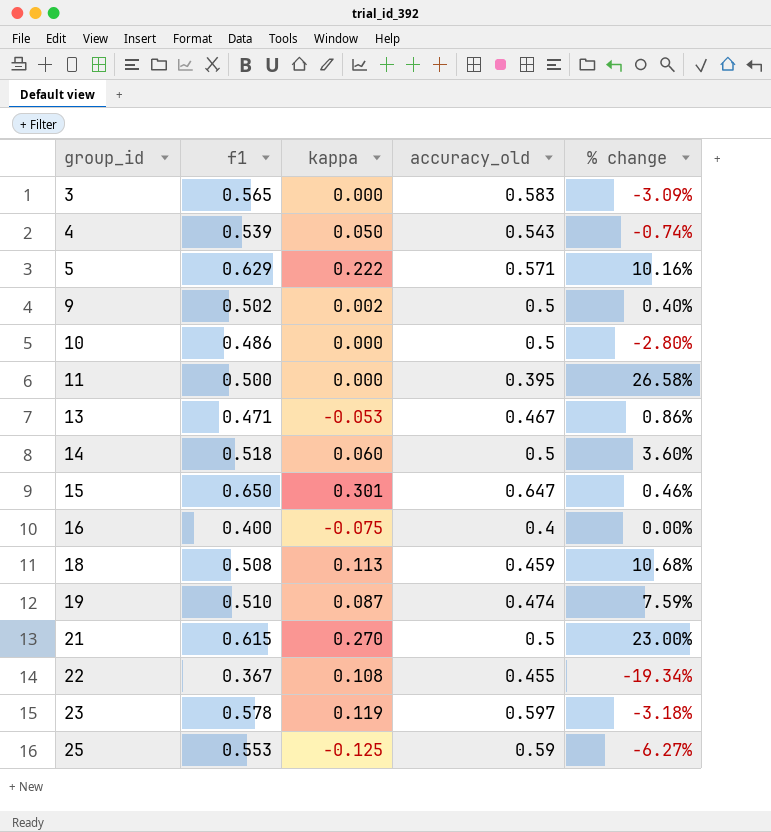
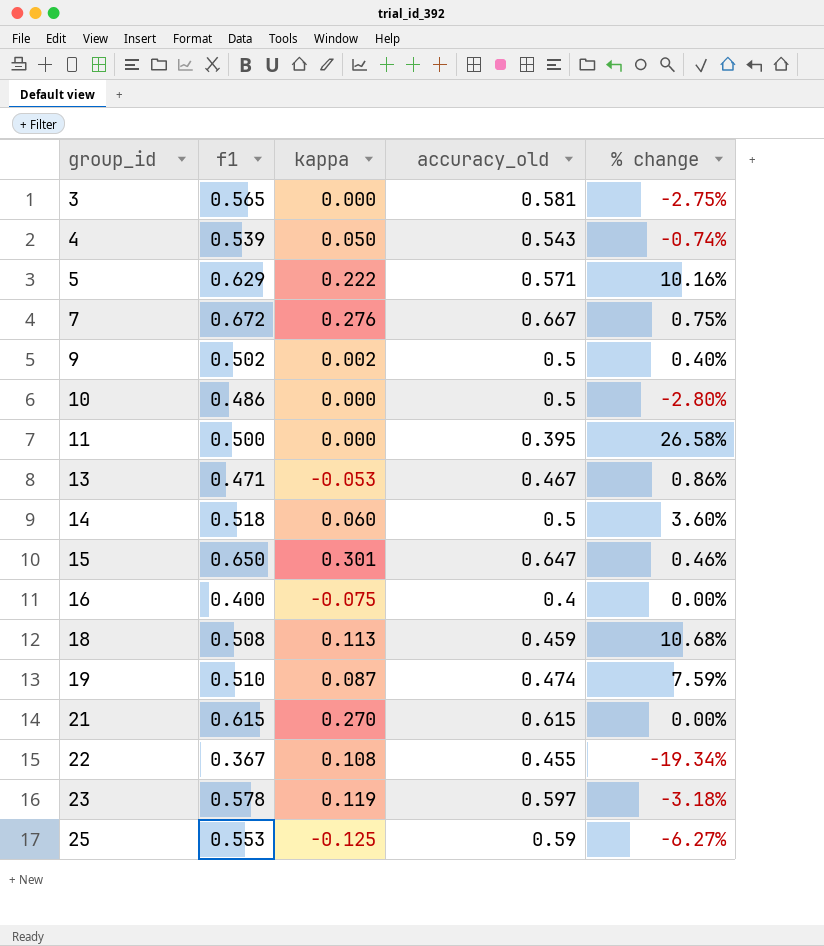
3 | accuracy_old: 0.583 -> 0.581
3 | % change: -3.09% -> -2.75%
row 7: none -> 0.672 | 0.276 | 0.667 | 0.75%
21 | accuracy_old: 0.5 -> 0.615
21 | % change: 23.00% -> 0.00%

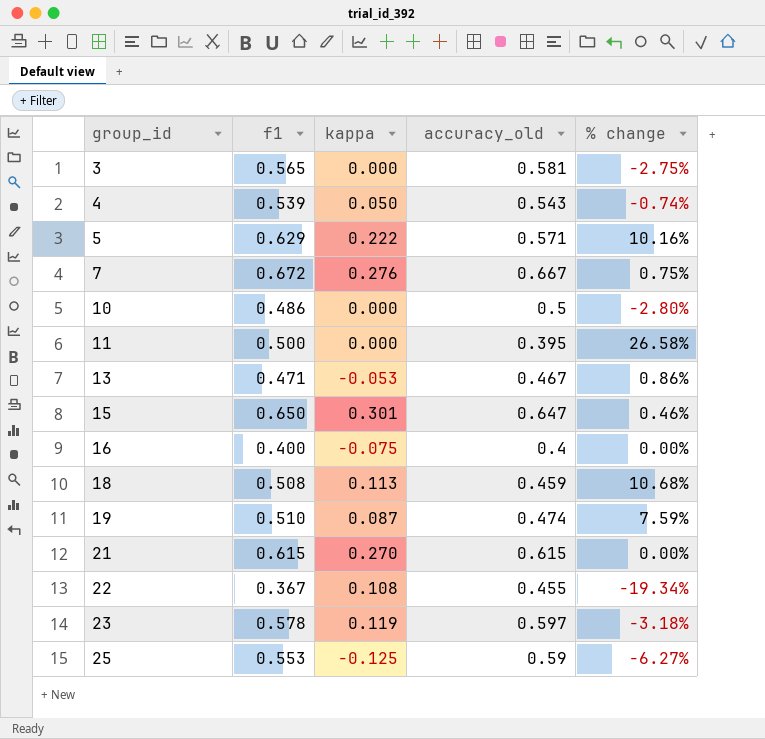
row 9: 0.502 | 0.002 | 0.5 | 0.40% -> none
row 14: 0.518 | 0.060 | 0.5 | 3.60% -> none

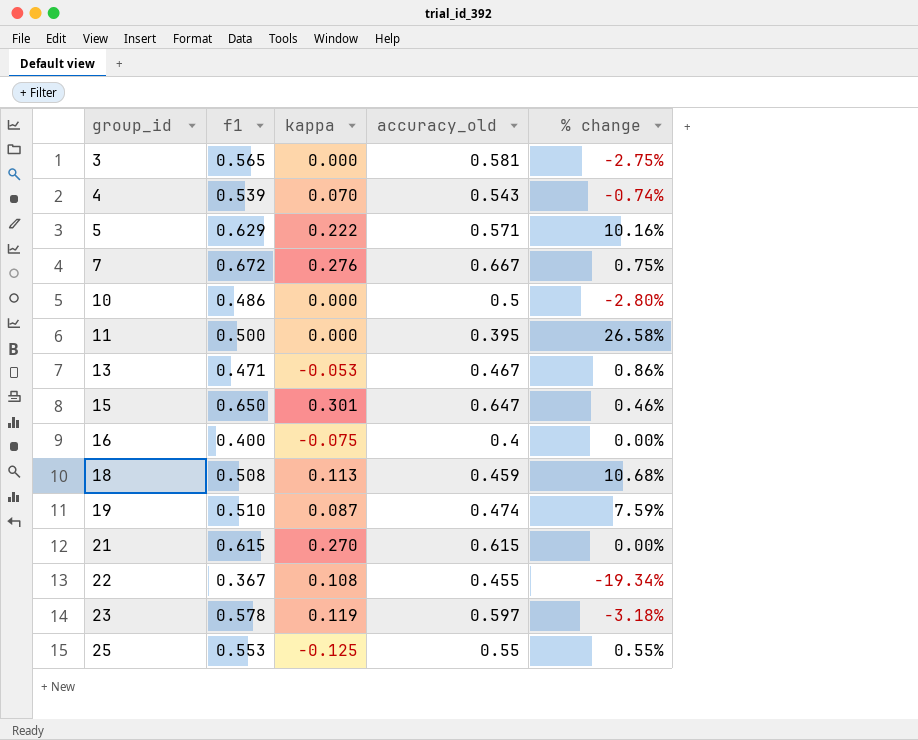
4 | kappa: 0.050 -> 0.070
25 | accuracy_old: 0.59 -> 0.55
25 | % change: -6.27% -> 0.55%

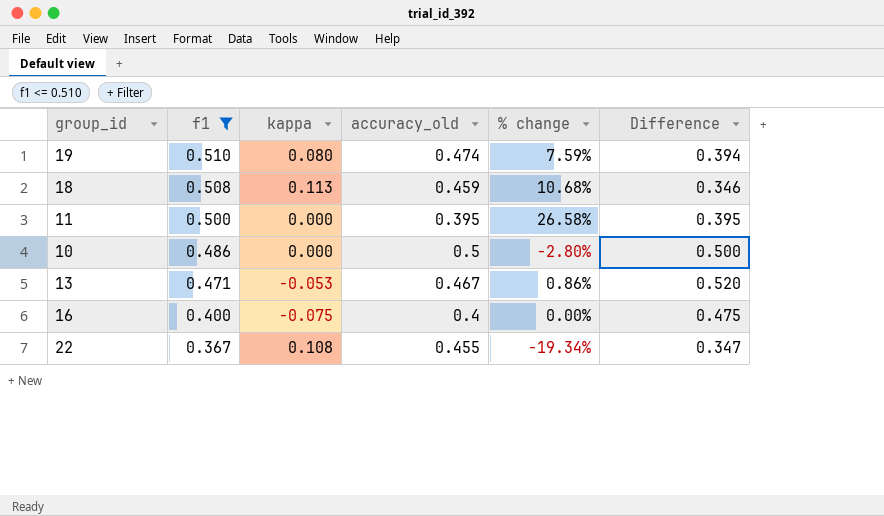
filter: none -> f1 <= 0.510
row order: group_id ascending -> f1 descending
column Difference | formula: none -> [accuracy_old] - [kappa]
19 | kappa: 0.087 -> 0.080

